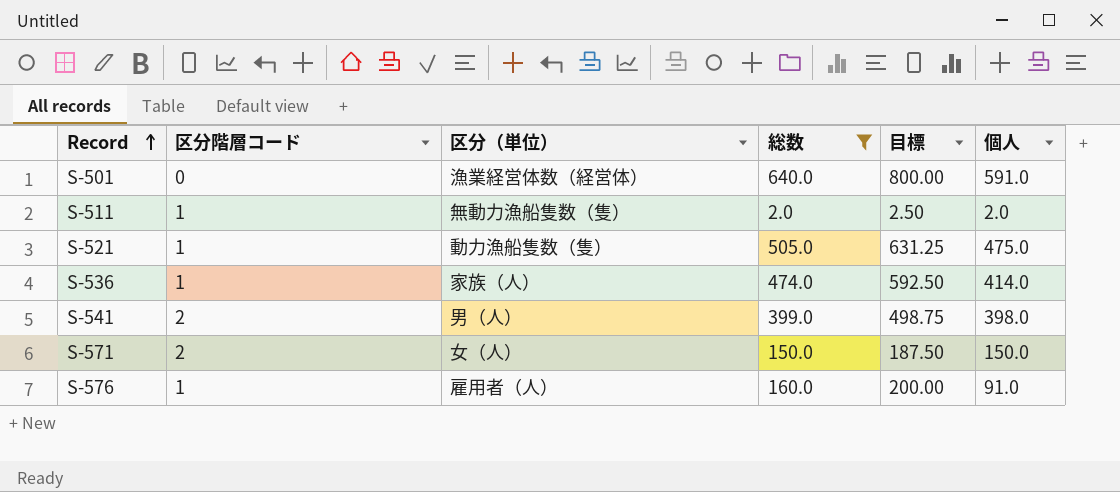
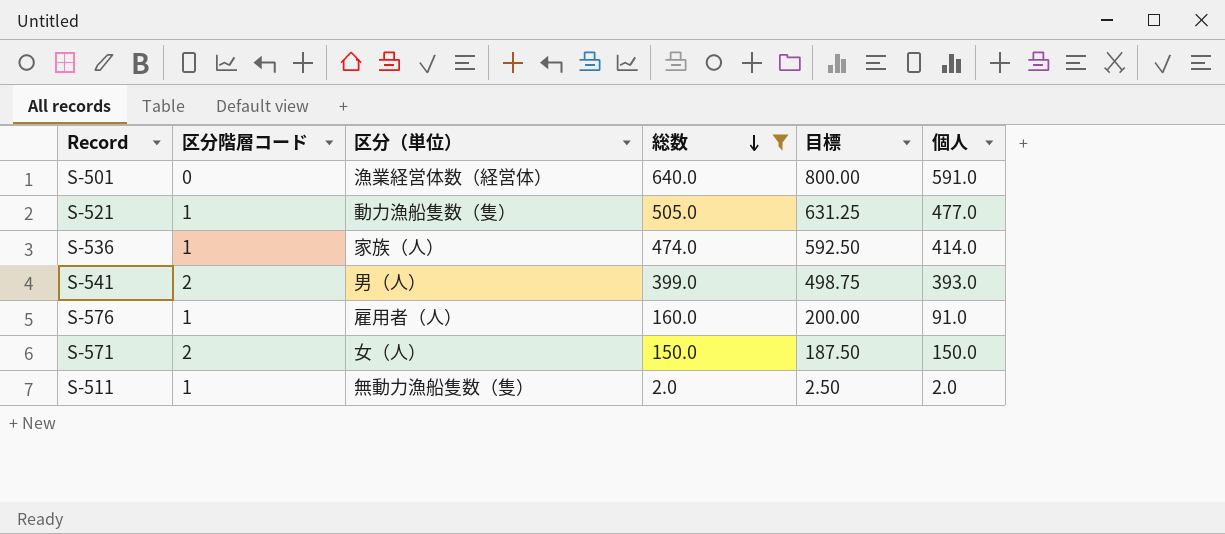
row order: Record ascending -> 総数 descending
S-521 | 個人: 475.0 -> 477.0
S-541 | 個人: 398.0 -> 393.0

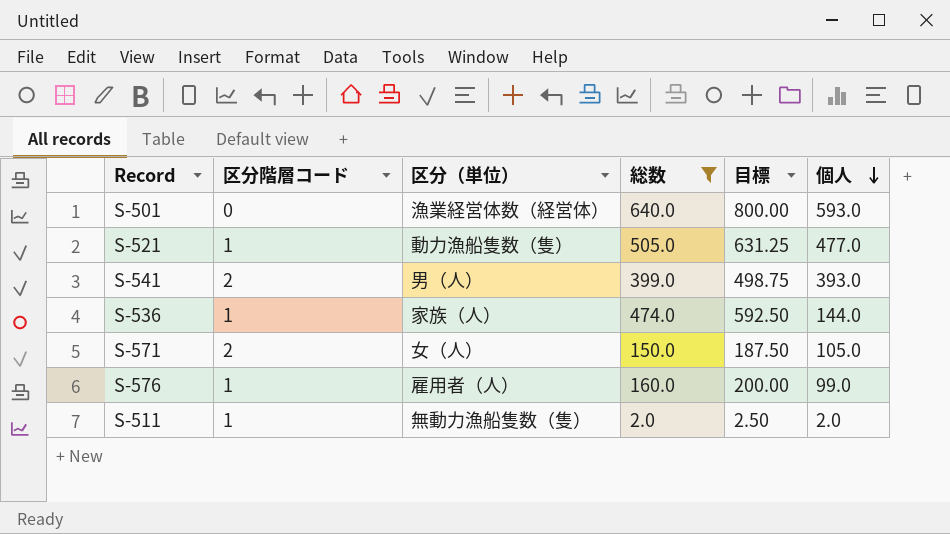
row order: 総数 descending -> 個人 descending
S-501 | 個人: 591.0 -> 593.0
S-536 | 個人: 414.0 -> 144.0
S-571 | 個人: 150.0 -> 105.0
S-576 | 個人: 91.0 -> 99.0

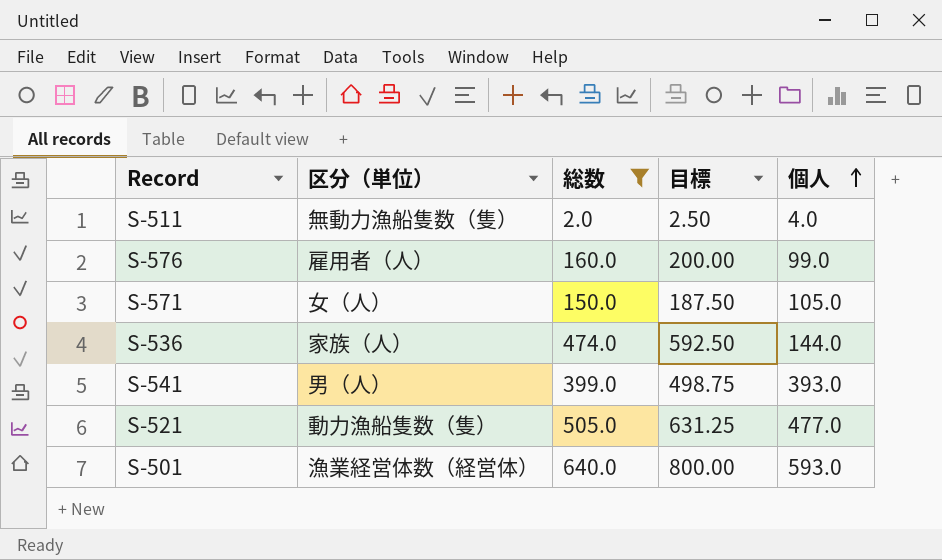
row order: 個人 descending -> 個人 ascending
column 区分階層コード | position: 2 -> none
S-511 | 個人: 2.0 -> 4.0

